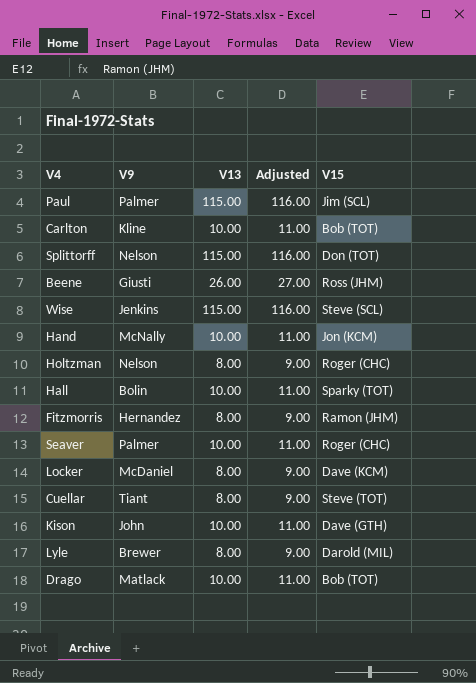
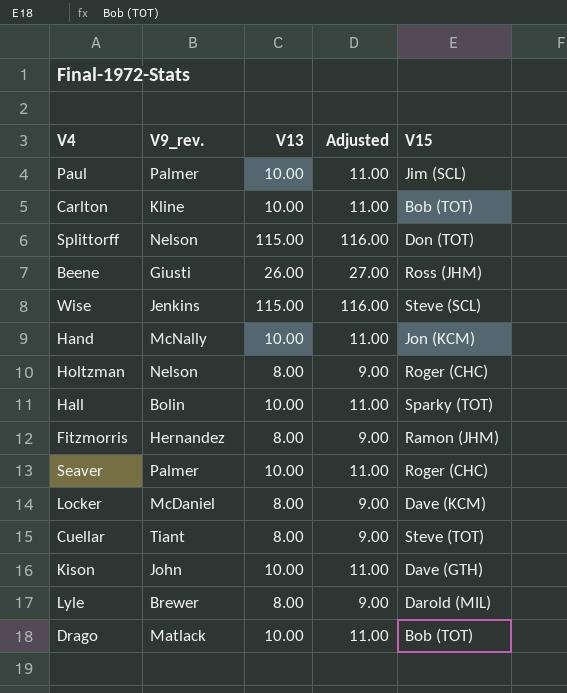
column name: V9 -> V9_rev.
Paul | V13: 115.00 -> 10.00
Paul | Adjusted: 116.00 -> 11.00

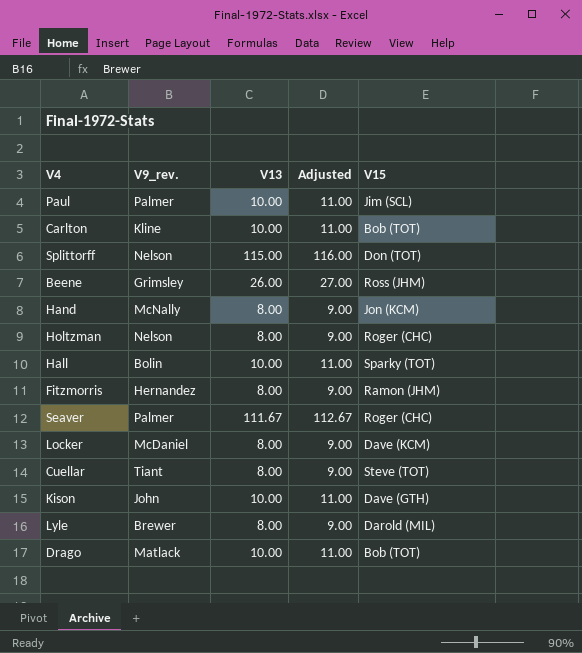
row Wise: Jenkins | 115.00 | 116.00 | Steve (SCL) -> none
Beene | V9_rev.: Giusti -> Grimsley
Hand | V13: 10.00 -> 8.00
Hand | Adjusted: 11.00 -> 9.00
Seaver | V13: 10.00 -> 111.67
Seaver | Adjusted: 11.00 -> 112.67

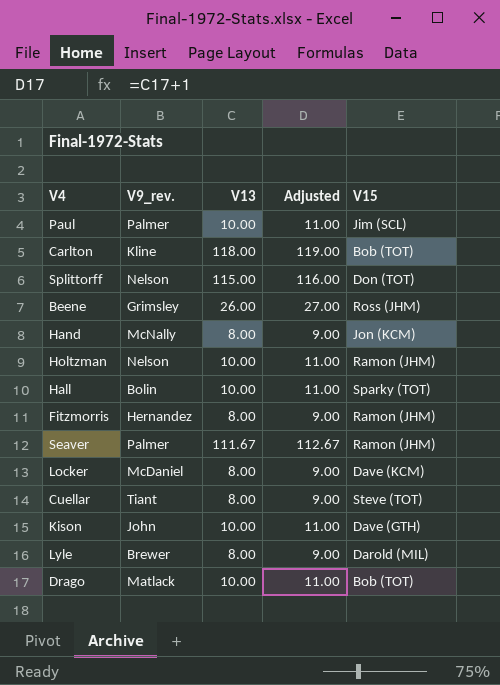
Carlton | V13: 10.00 -> 118.00
Carlton | Adjusted: 11.00 -> 119.00
Holtzman | V13: 8.00 -> 10.00
Holtzman | Adjusted: 9.00 -> 11.00
Holtzman | V15: Roger (CHC) -> Ramon (JHM)
Seaver | V15: Roger (CHC) -> Ramon (JHM)

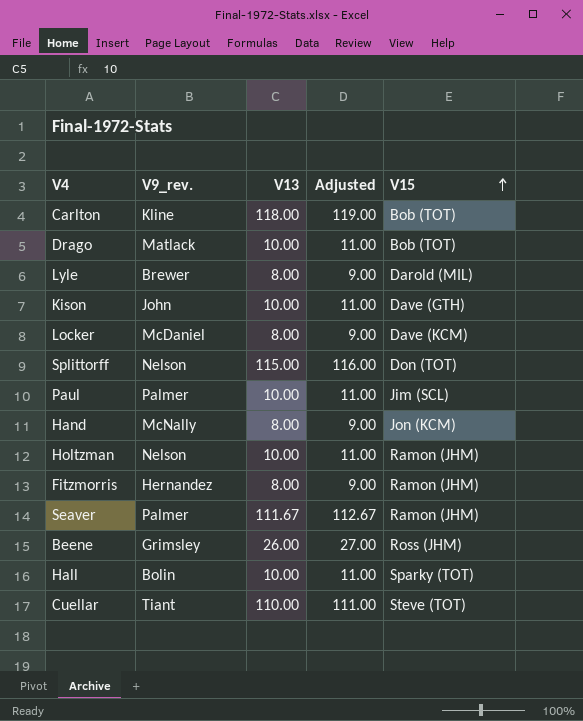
row order: none -> V15 ascending
Cuellar | V13: 8.00 -> 110.00
Cuellar | Adjusted: 9.00 -> 111.00

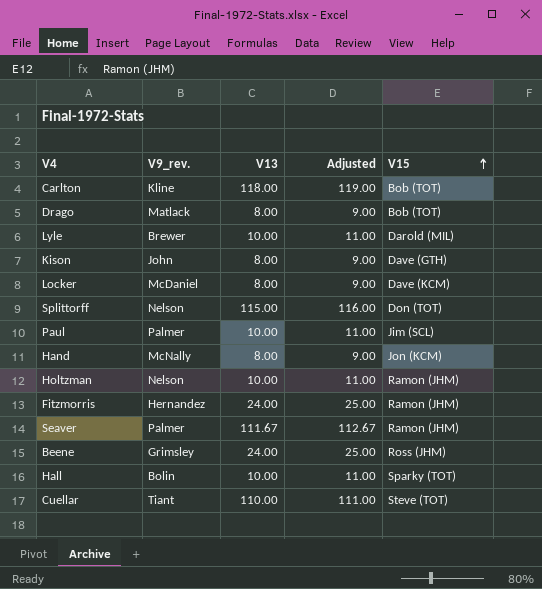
Drago | V13: 10.00 -> 8.00
Drago | Adjusted: 11.00 -> 9.00
Lyle | V13: 8.00 -> 10.00
Lyle | Adjusted: 9.00 -> 11.00
Kison | V13: 10.00 -> 8.00
Kison | Adjusted: 11.00 -> 9.00
Fitzmorris | V13: 8.00 -> 24.00
Fitzmorris | Adjusted: 9.00 -> 25.00
Beene | V13: 26.00 -> 24.00
Beene | Adjusted: 27.00 -> 25.00

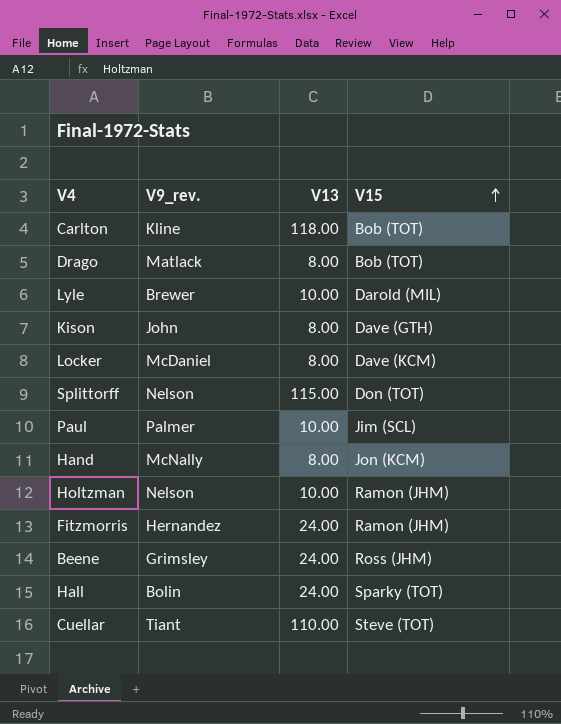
column Adjusted | formula: [V13] + 1 -> none
row Seaver: Palmer | 111.67 | 112.67 | Ramon (JHM) -> none
Hall | V13: 10.00 -> 24.00

